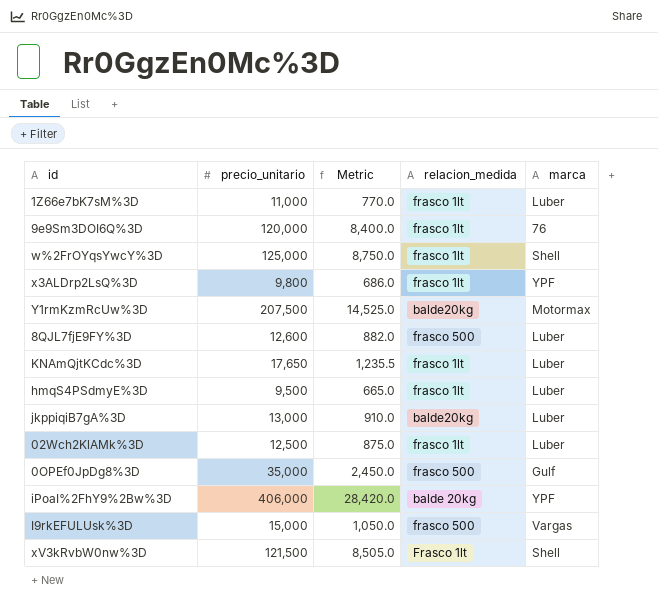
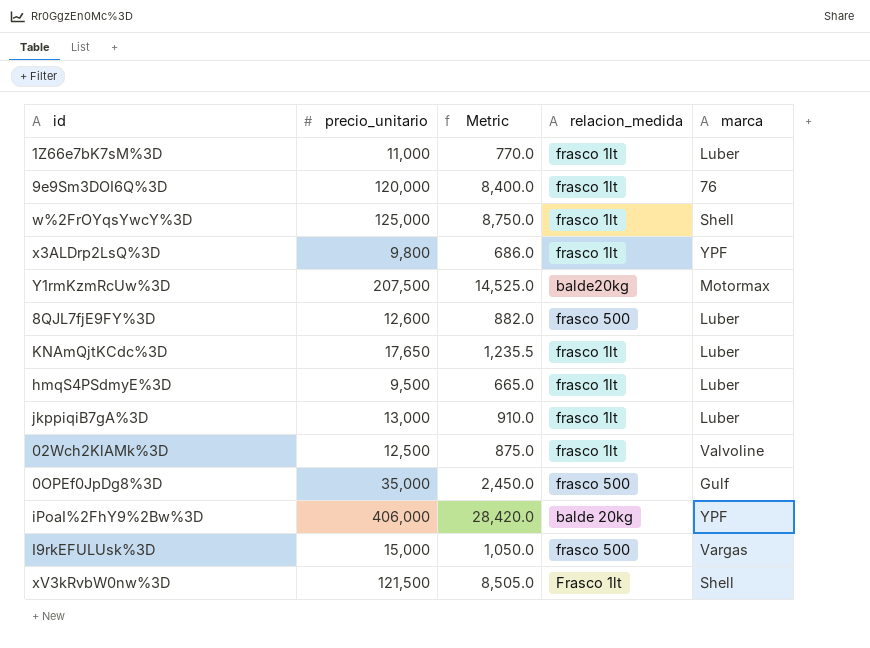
jkppiqiB7gA%3D | relacion_medida: balde20kg -> frasco 1lt
02Wch2KlAMk%3D | marca: Luber -> Valvoline

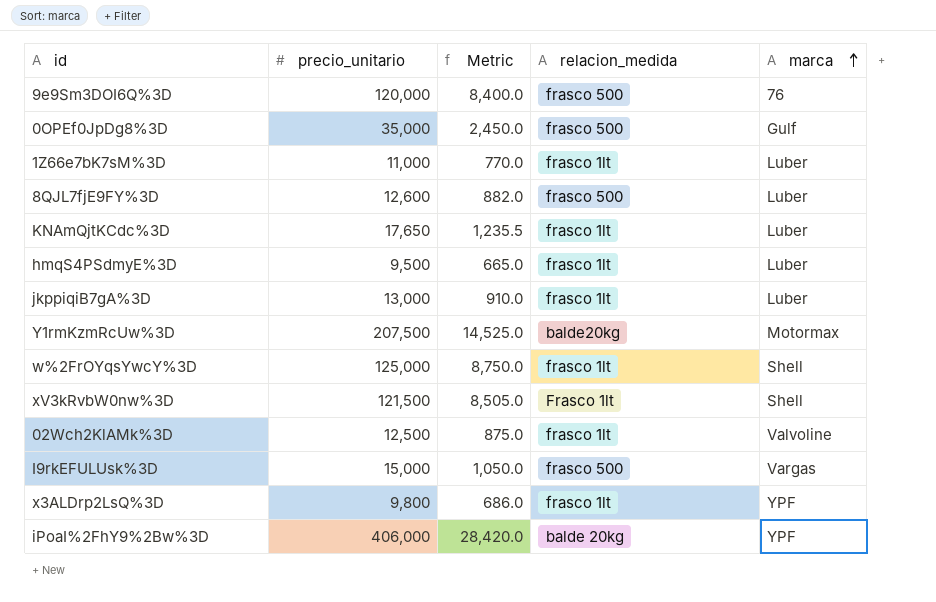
row order: none -> marca ascending
9e9Sm3DOI6Q%3D | relacion_medida: frasco 1lt -> frasco 500

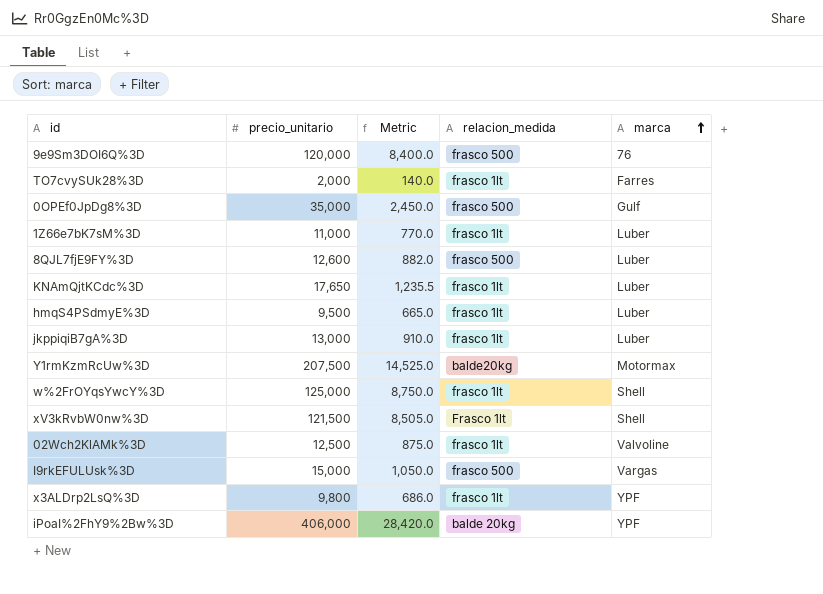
row TO7cvySUk28%3D: none -> 2,000 | 140.0 | frasco 1lt | Farres

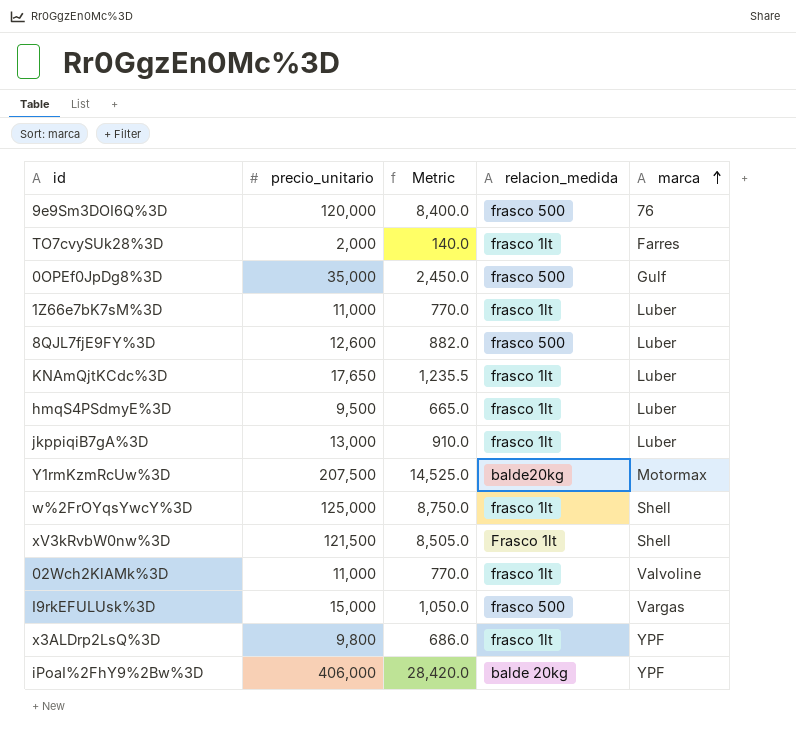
02Wch2KlAMk%3D | precio_unitario: 12,500 -> 11,000
02Wch2KlAMk%3D | Metric: 875.0 -> 770.0

